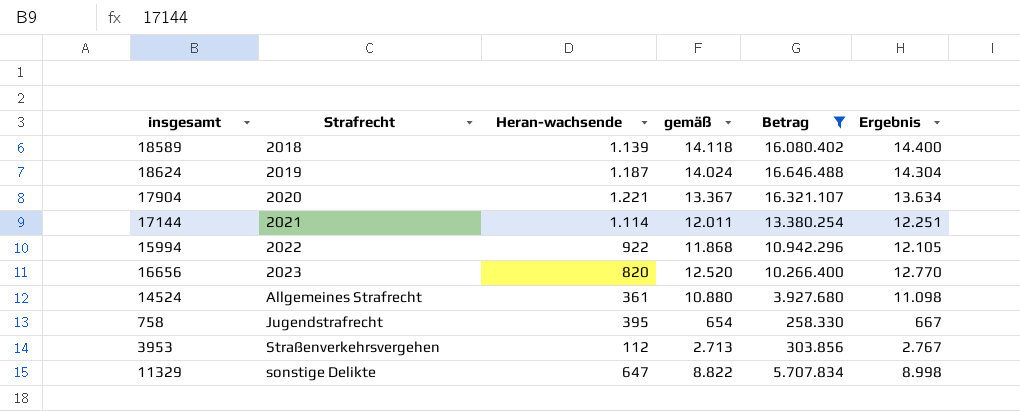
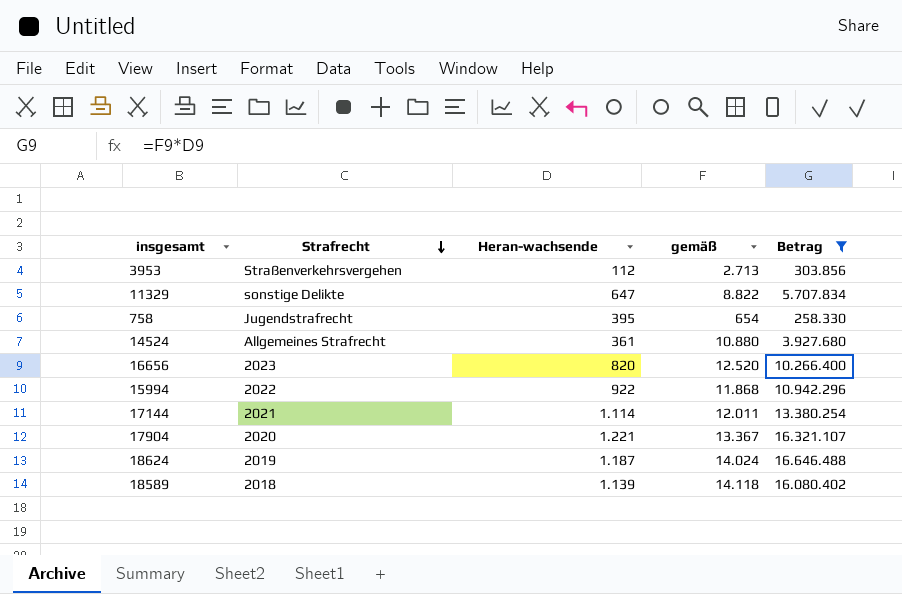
row order: none -> Strafrecht descending
column Ergebnis | formula: [gemäß] * 1,02 -> none

